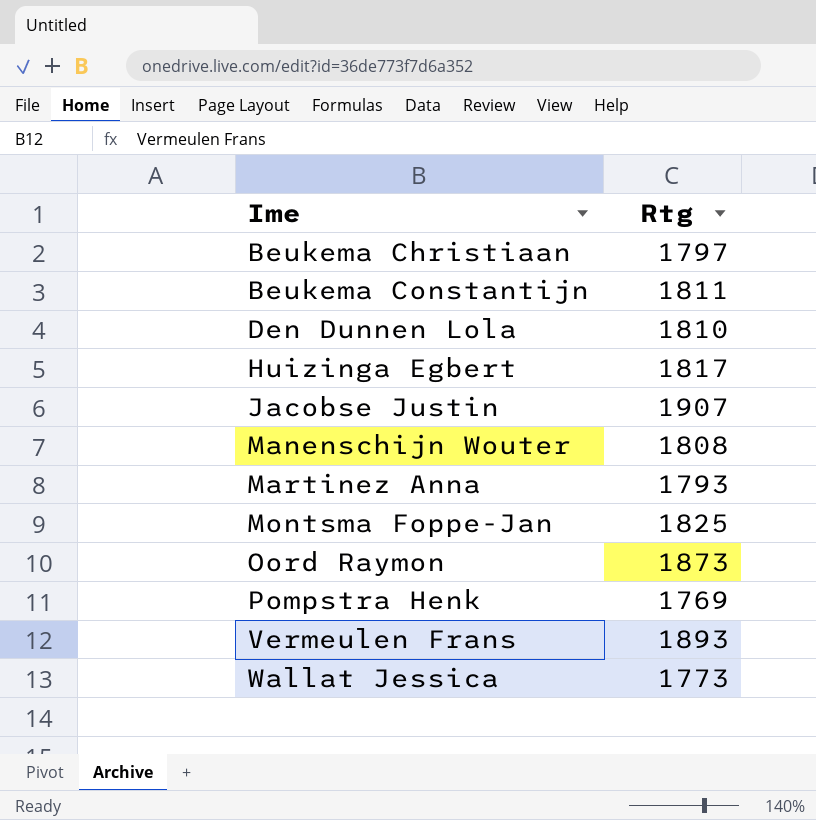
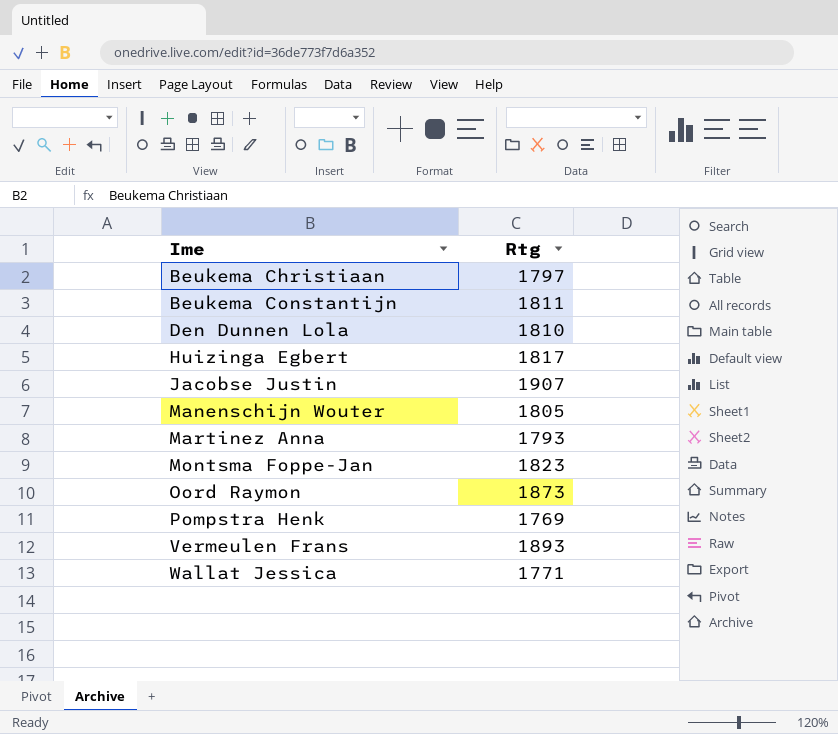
Manenschijn Wouter | Rtg: 1808 -> 1805
Montsma Foppe-Jan | Rtg: 1825 -> 1823
Wallat Jessica | Rtg: 1773 -> 1771

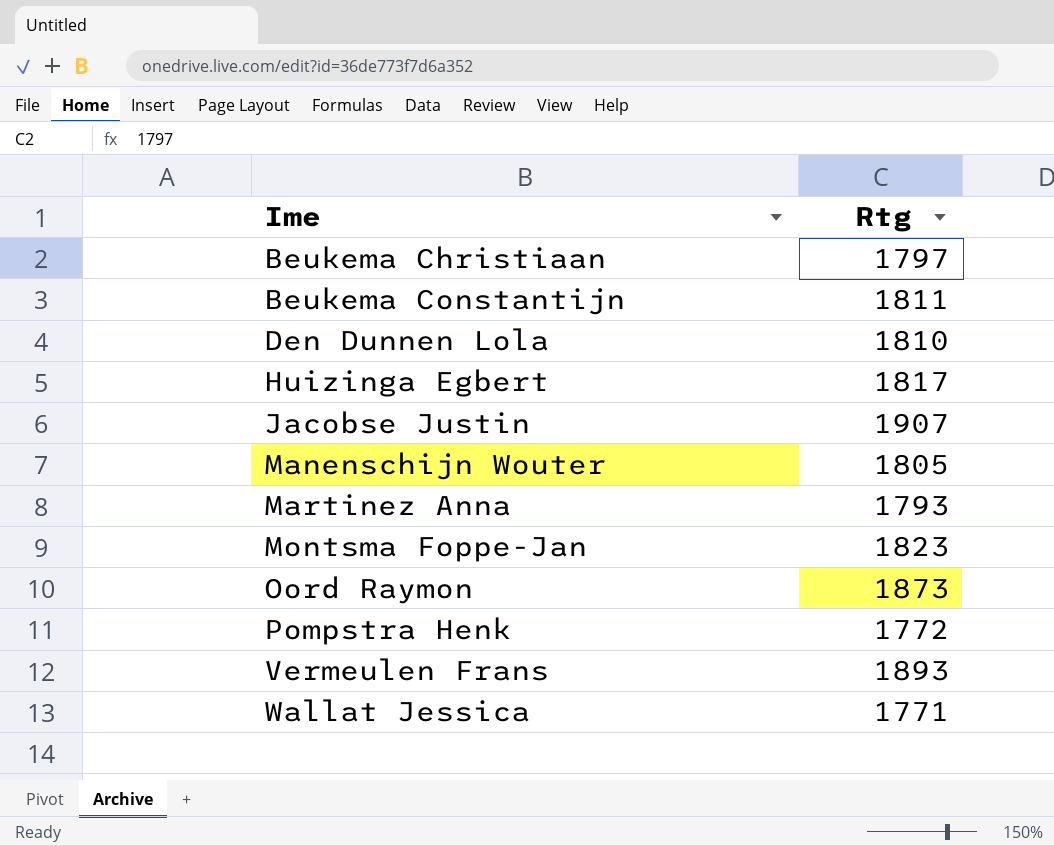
Pompstra Henk | Rtg: 1769 -> 1772

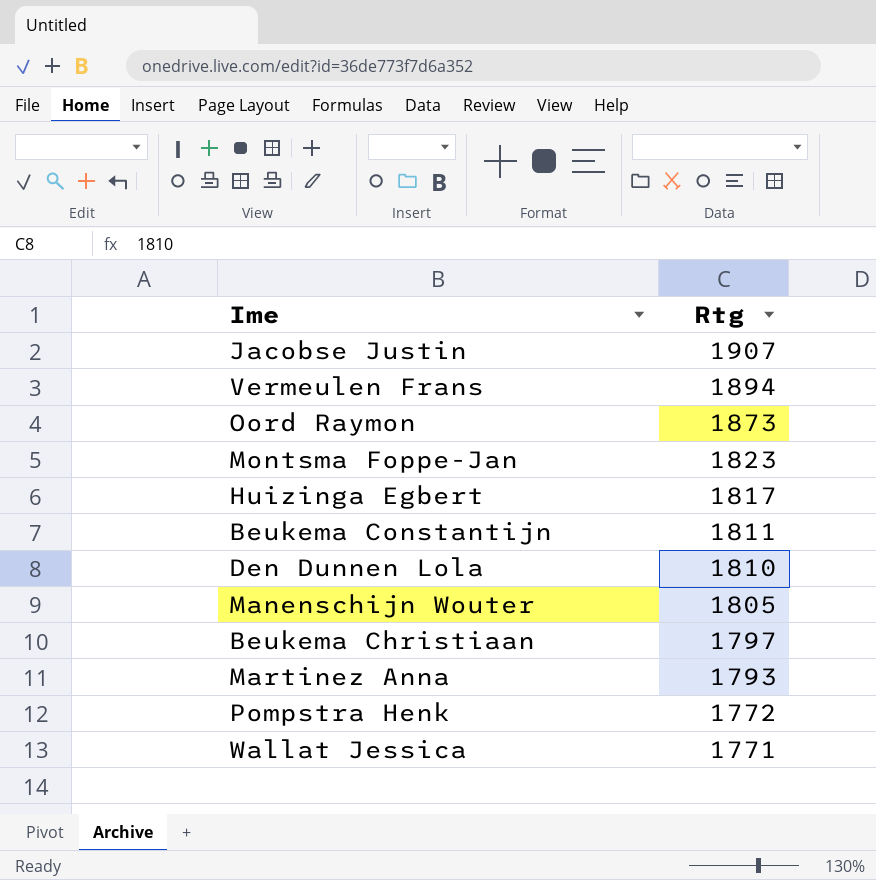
row order: Ime ascending -> Rtg descending
Vermeulen Frans | Rtg: 1893 -> 1894

